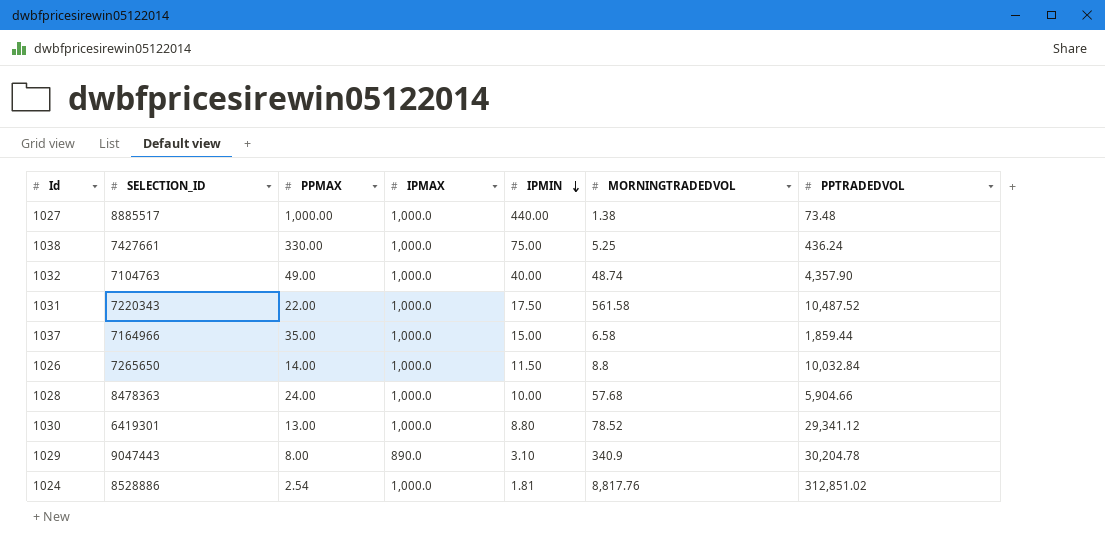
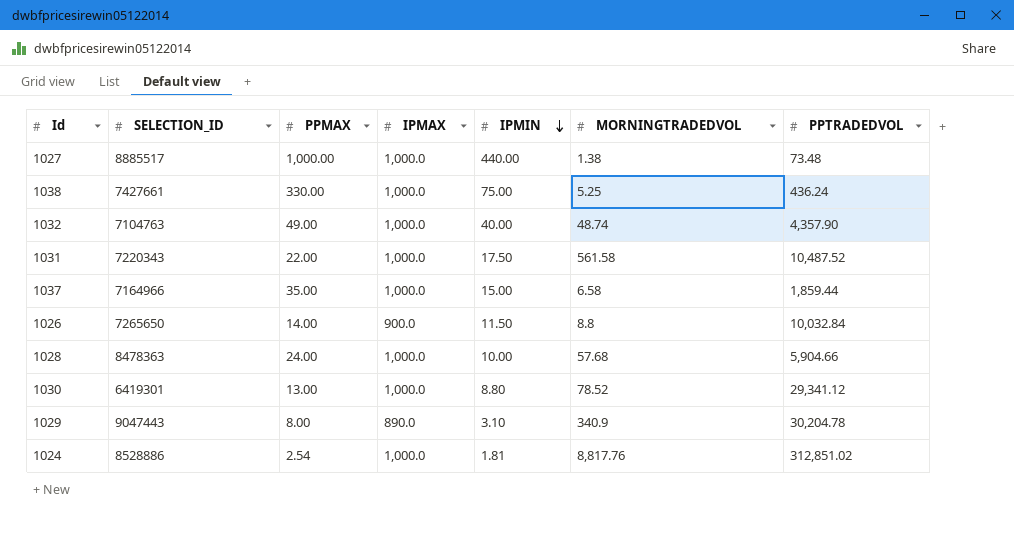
1026 | IPMAX: 1,000.0 -> 900.0

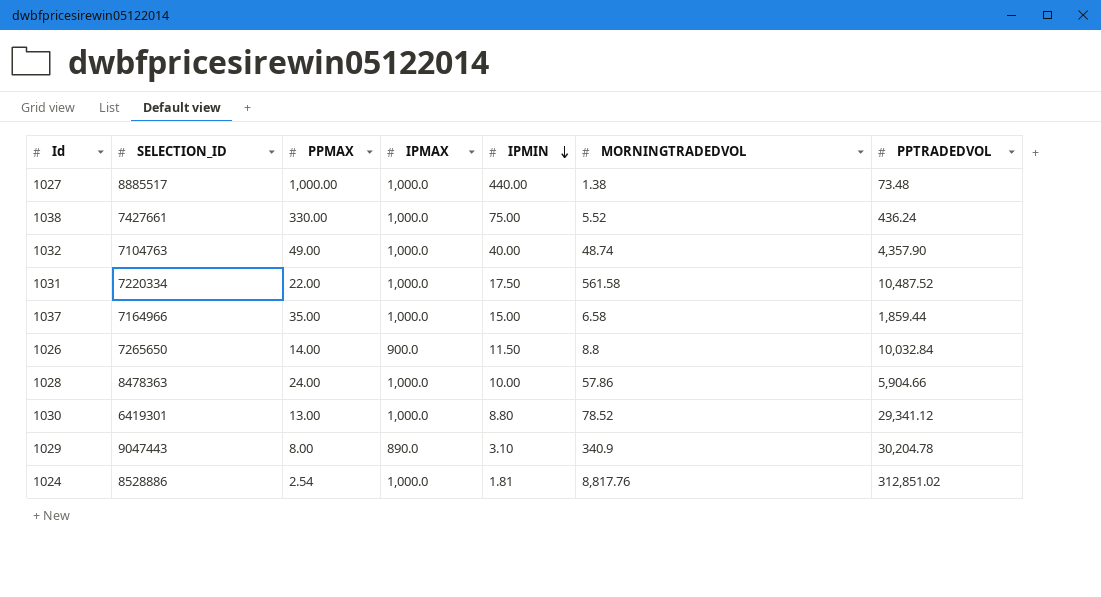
1038 | MORNINGTRADEDVOL: 5.25 -> 5.52
1031 | SELECTION_ID: 7220343 -> 7220334
1028 | MORNINGTRADEDVOL: 57.68 -> 57.86

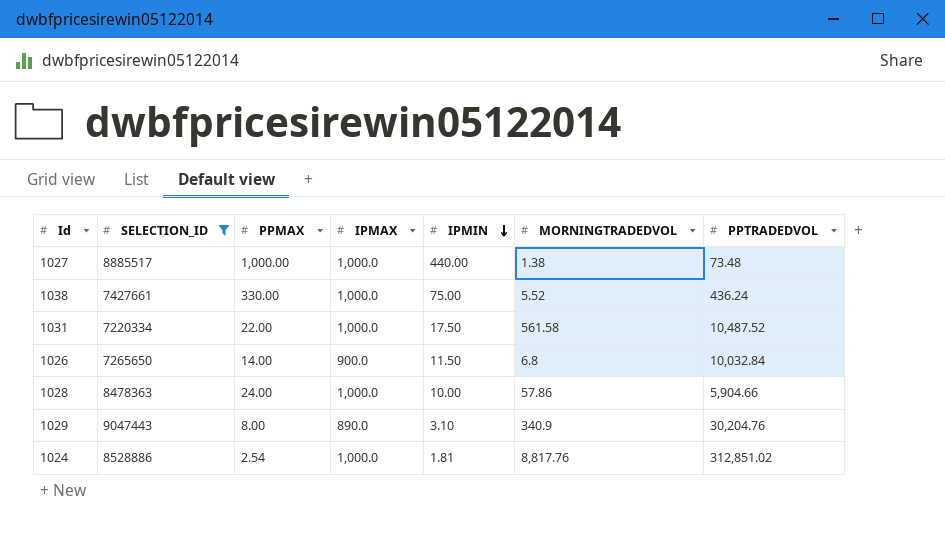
filter: none -> SELECTION_ID >= 7220334
1026 | MORNINGTRADEDVOL: 8.8 -> 6.8
1029 | PPTRADEDVOL: 30,204.78 -> 30,204.76

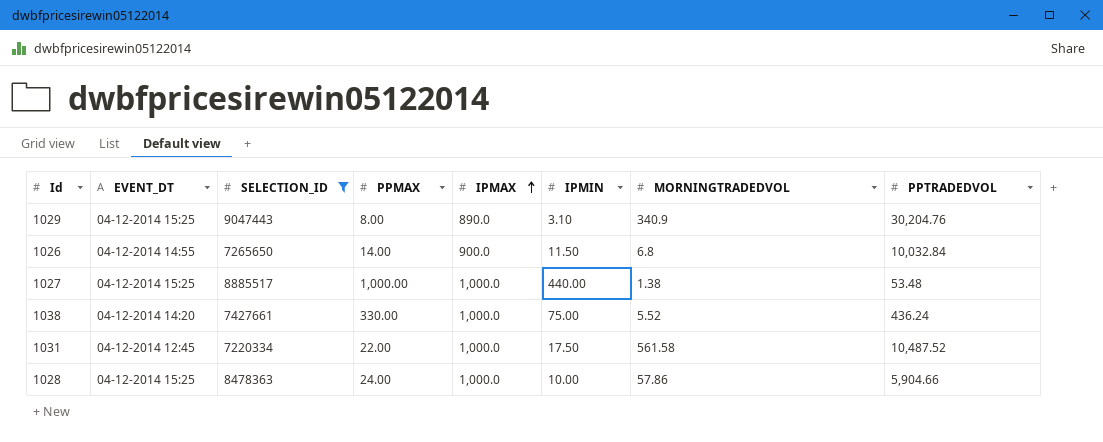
row order: IPMIN descending -> IPMAX ascending
column EVENT_DT | position: none -> 2
row 1024: 8528886 | 2.54 | 1,000.0 | 1.81 | 8,817.76 | 312,851.02 -> none
1027 | PPTRADEDVOL: 73.48 -> 53.48

